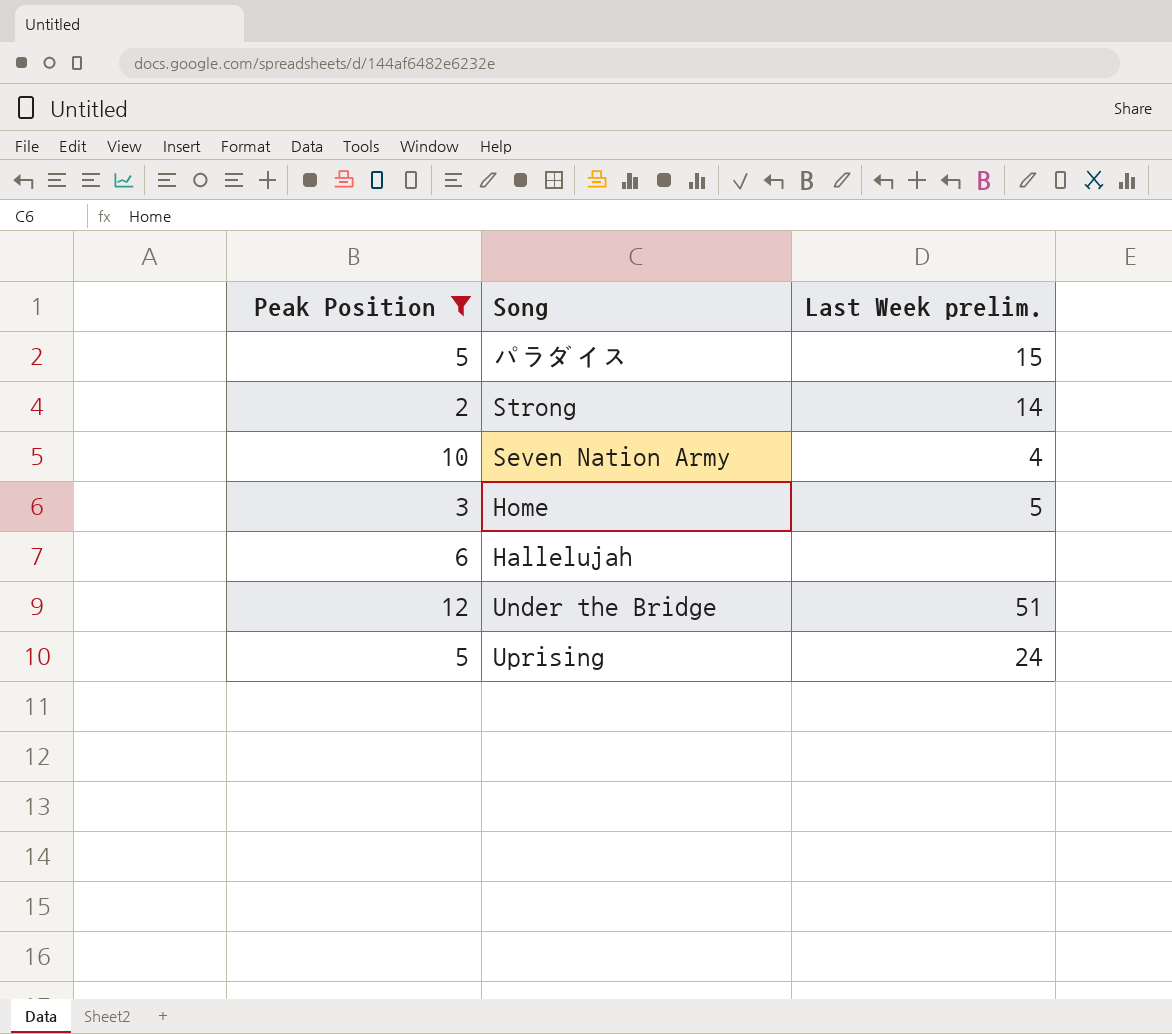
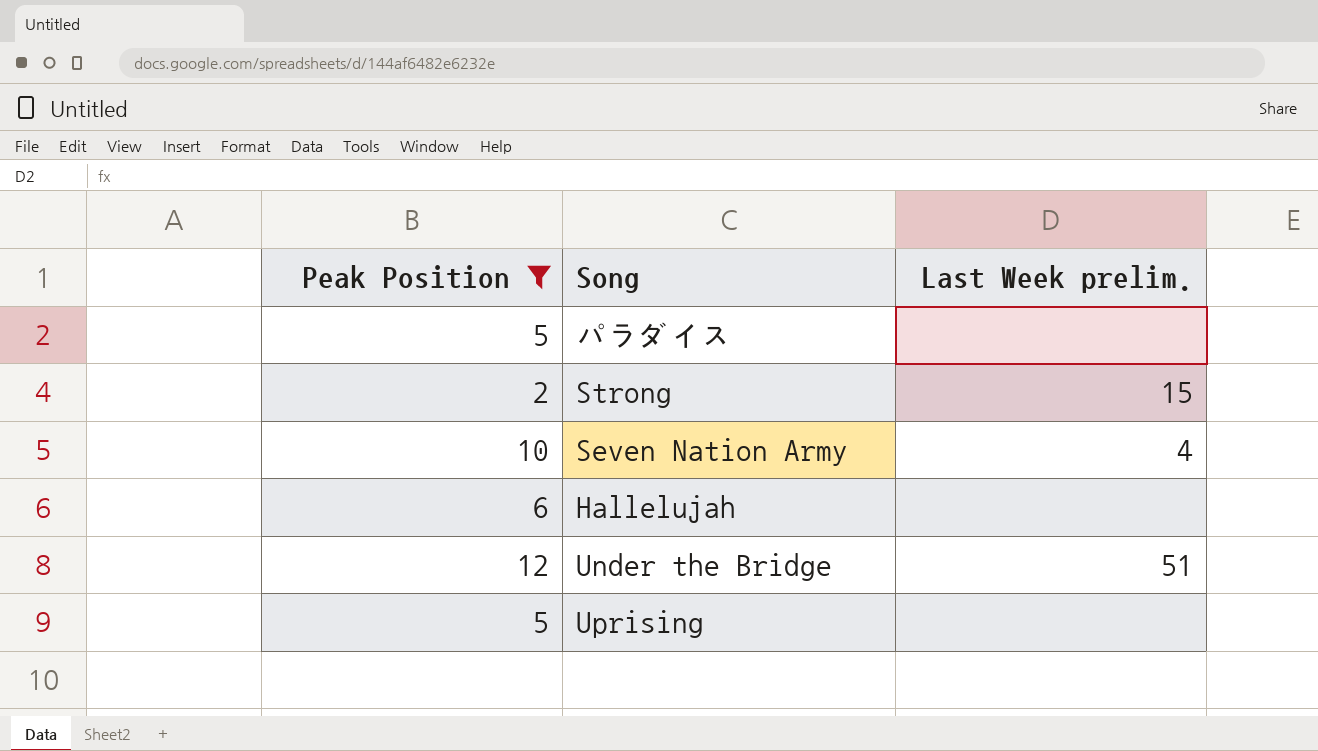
row Home: 3 | 5 -> none
パラダイス | Last Week prelim.: 15 -> none
Strong | Last Week prelim.: 14 -> 15
Uprising | Last Week prelim.: 24 -> none

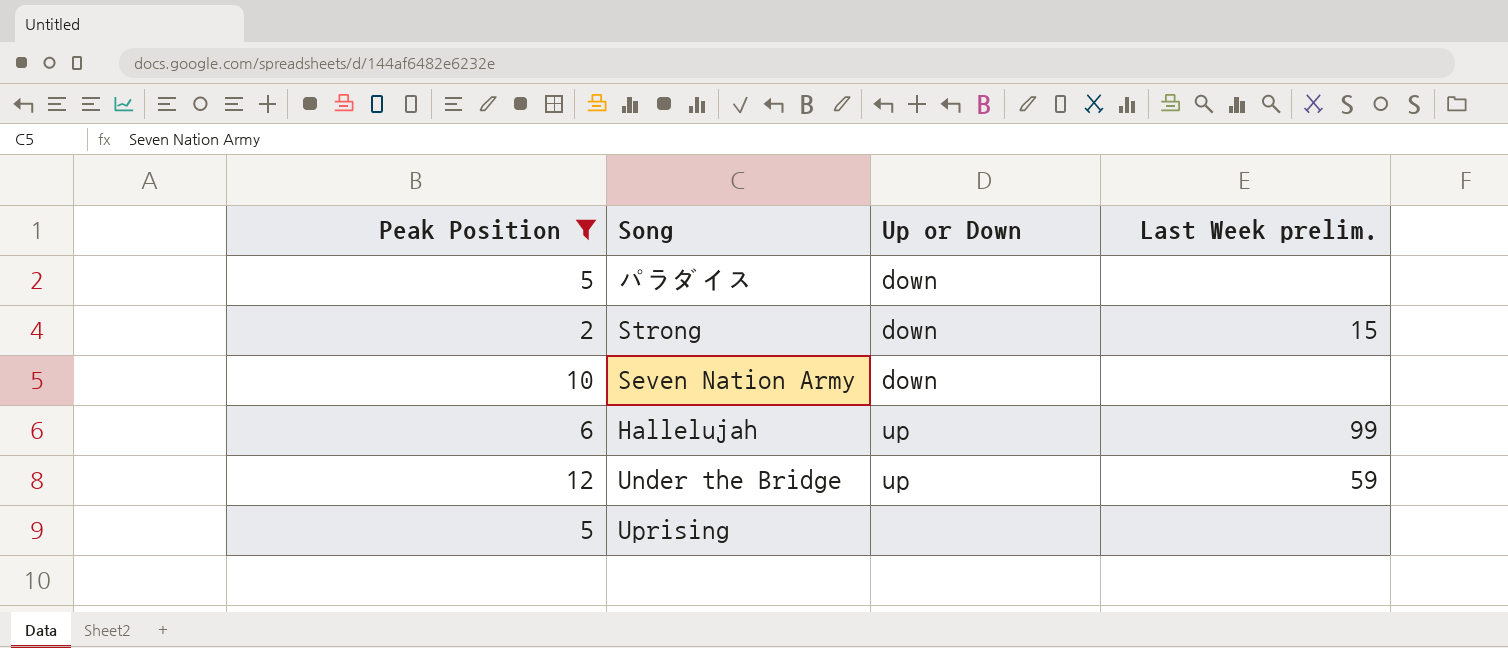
column Up or Down | position: none -> 3
Seven Nation Army | Last Week prelim.: 4 -> none
Hallelujah | Last Week prelim.: none -> 99
Under the Bridge | Last Week prelim.: 51 -> 59

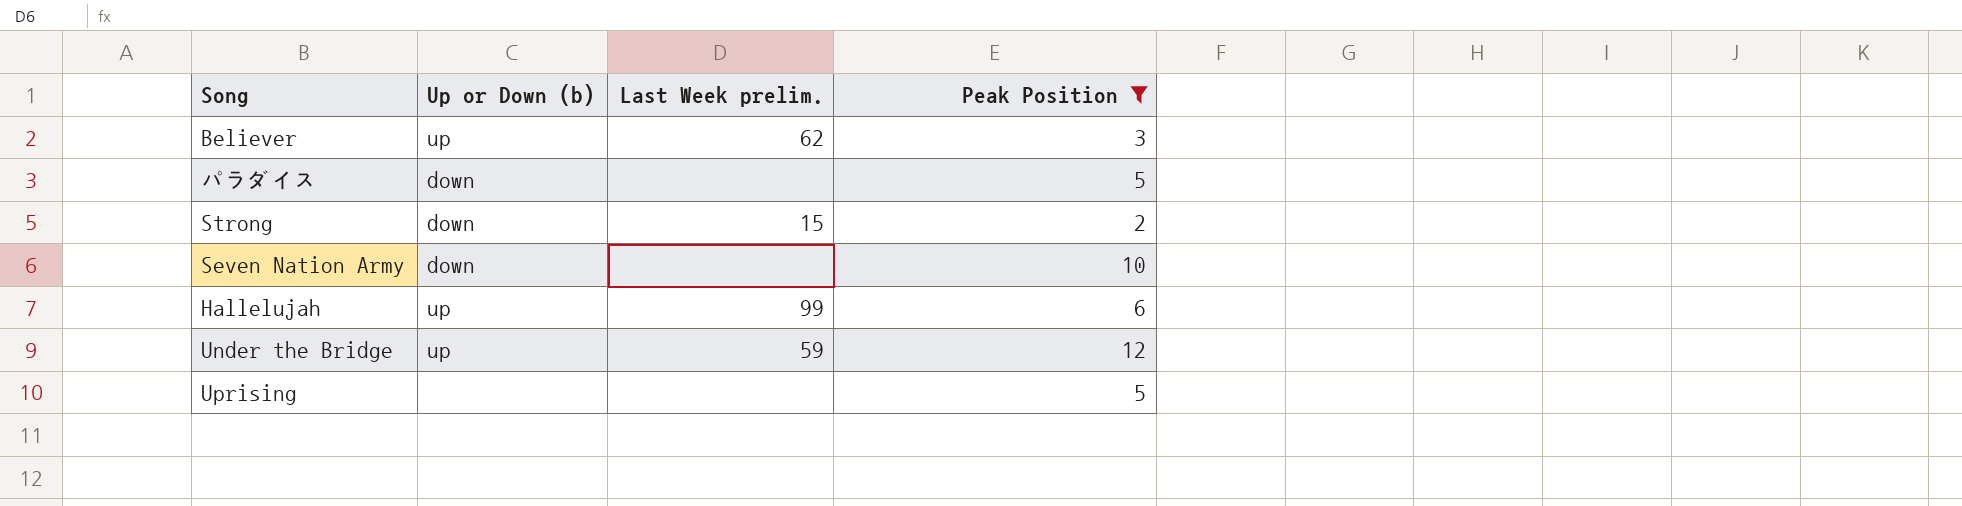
column name: Up or Down -> Up or Down (b)
column Peak Position | position: 1 -> 4
row Believer: none -> up | 62 | 3

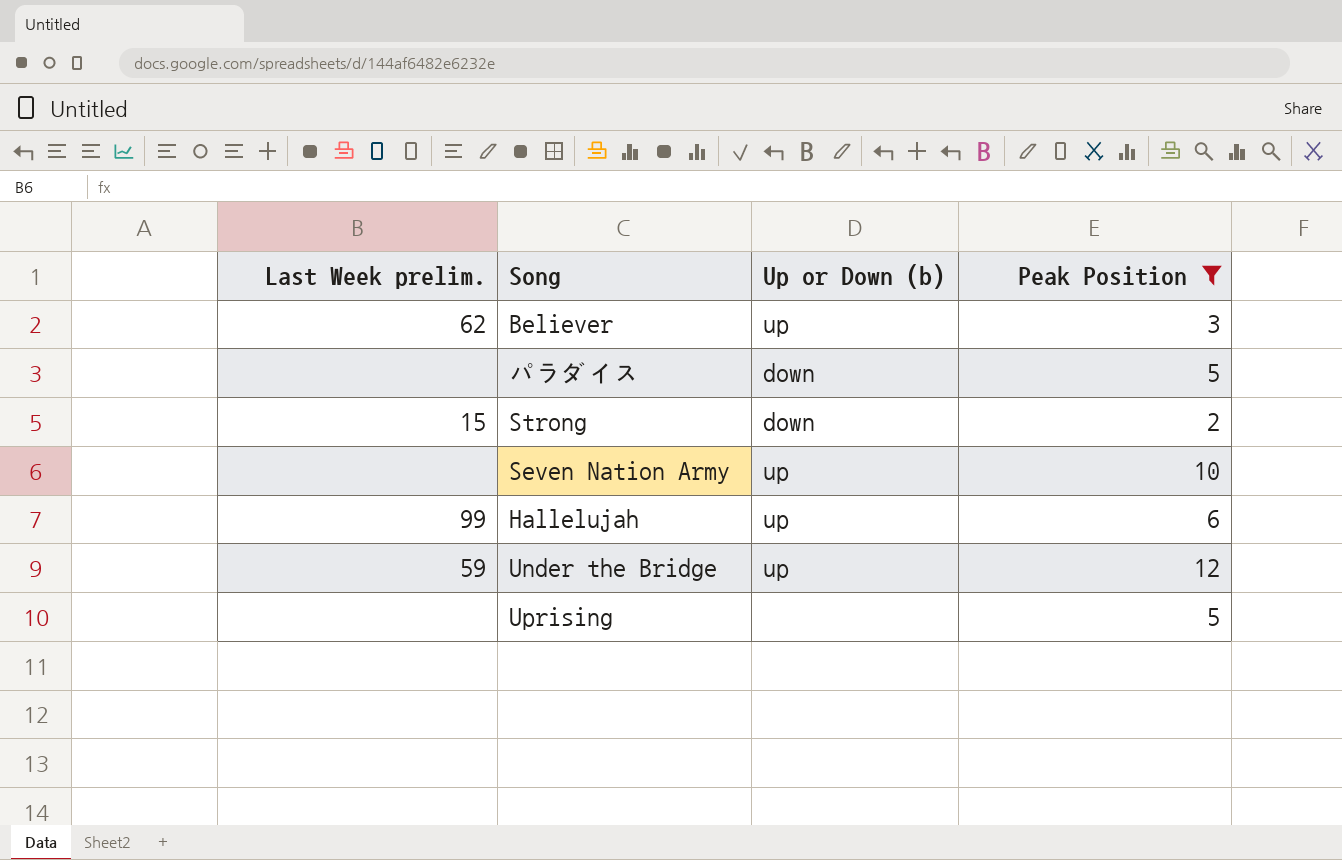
column Last Week prelim. | position: 3 -> 1
Seven Nation Army | Up or Down (b): down -> up

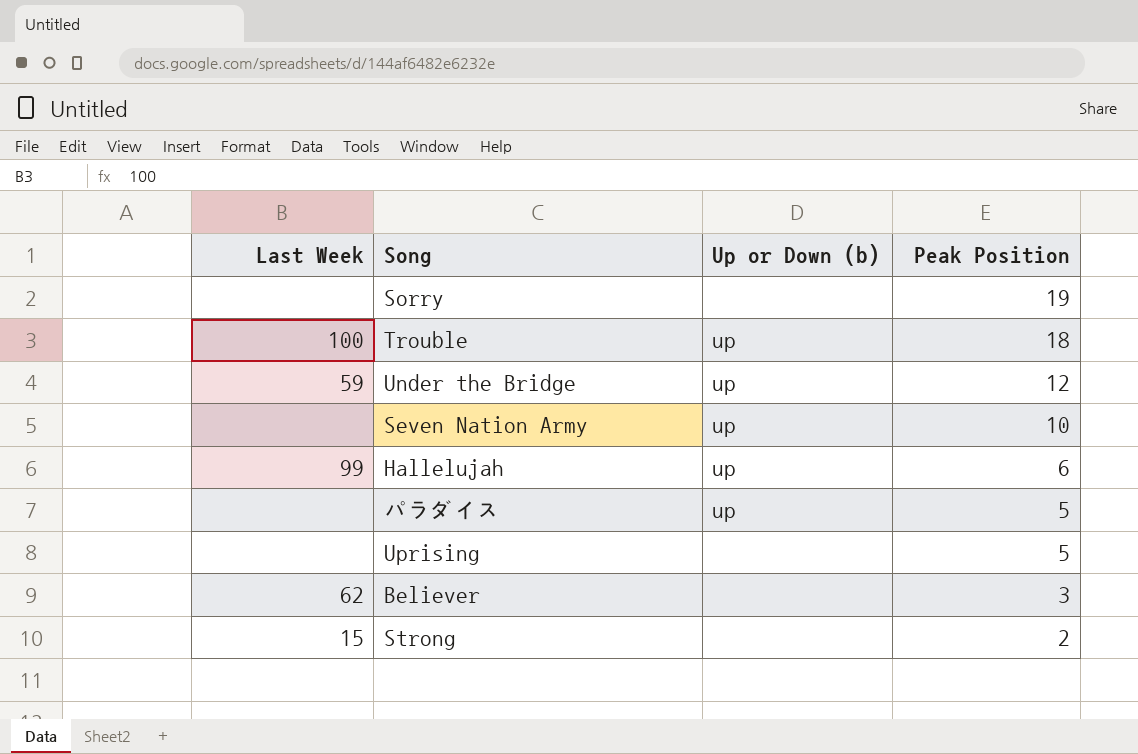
filter: Peak Position <= 12 -> none
row order: none -> Peak Position descending
column name: Last Week prelim. -> Last Week
パラダイス | Up or Down (b): down -> up
Believer | Up or Down (b): up -> none
Strong | Up or Down (b): down -> none

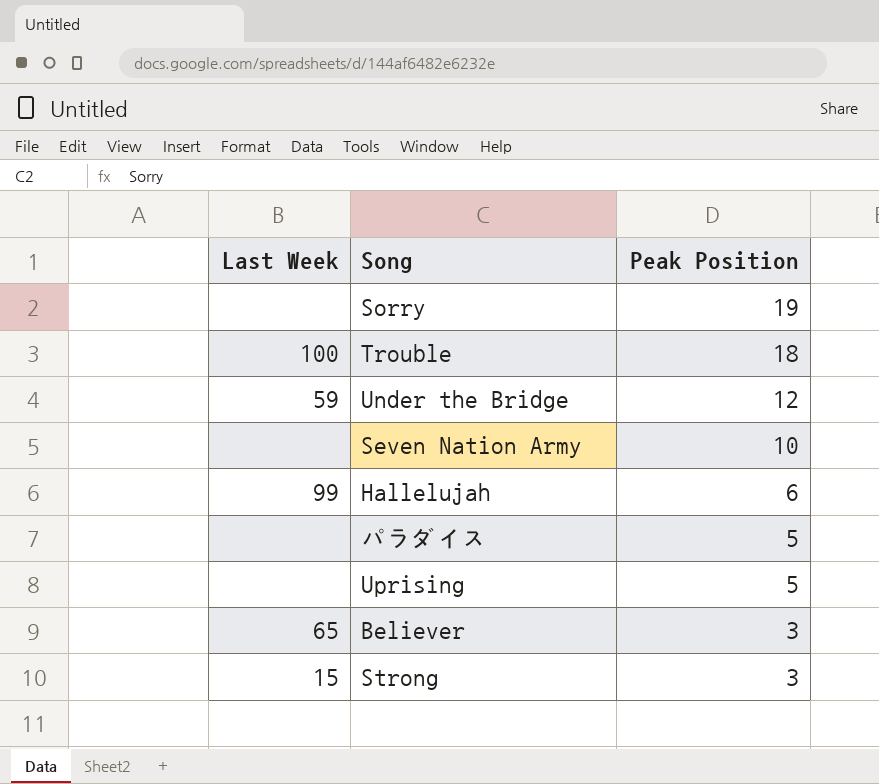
column Up or Down (b) | position: 3 -> none
Believer | Last Week: 62 -> 65
Strong | Peak Position: 2 -> 3

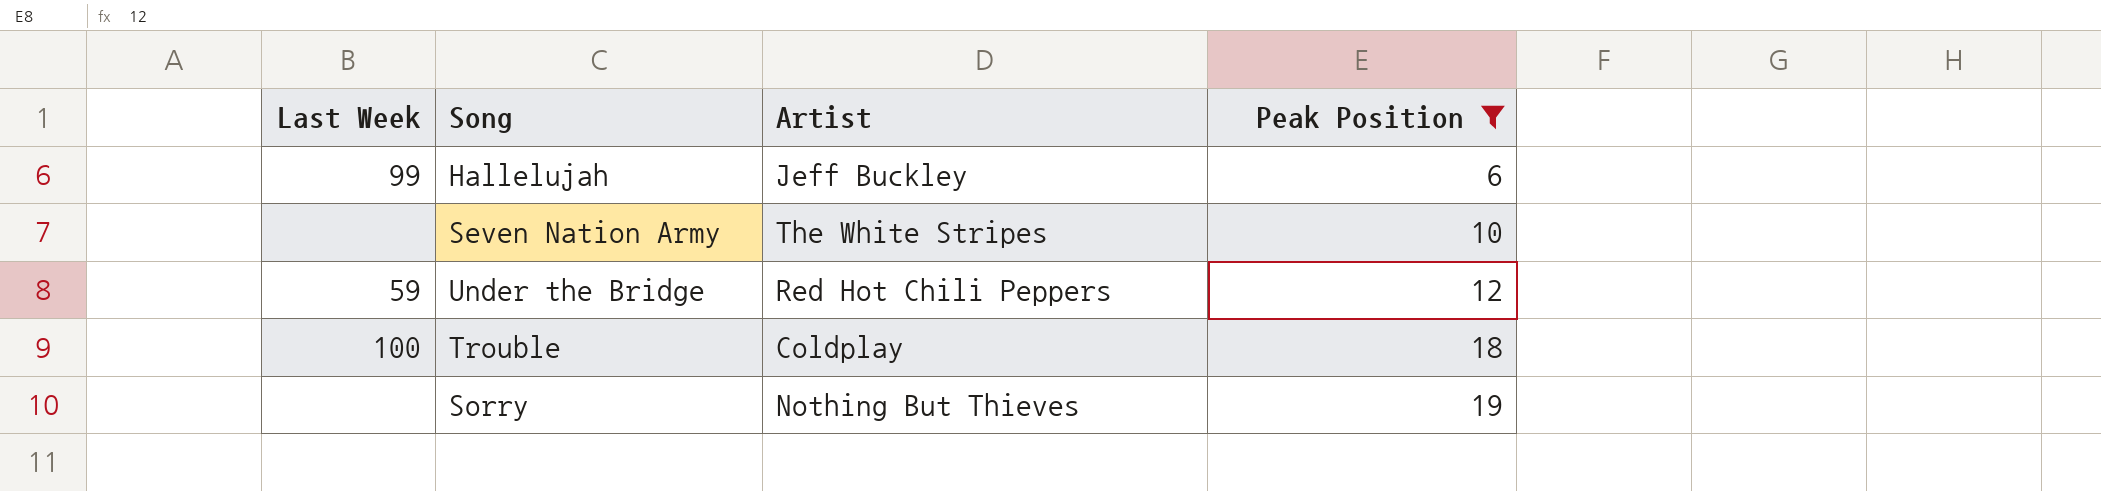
filter: none -> Peak Position >= 6
row order: Peak Position descending -> Peak Position ascending
column Artist | position: none -> 3

